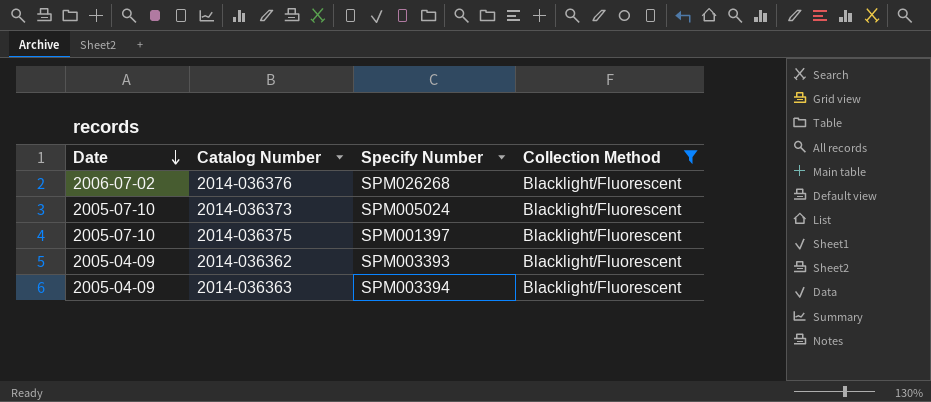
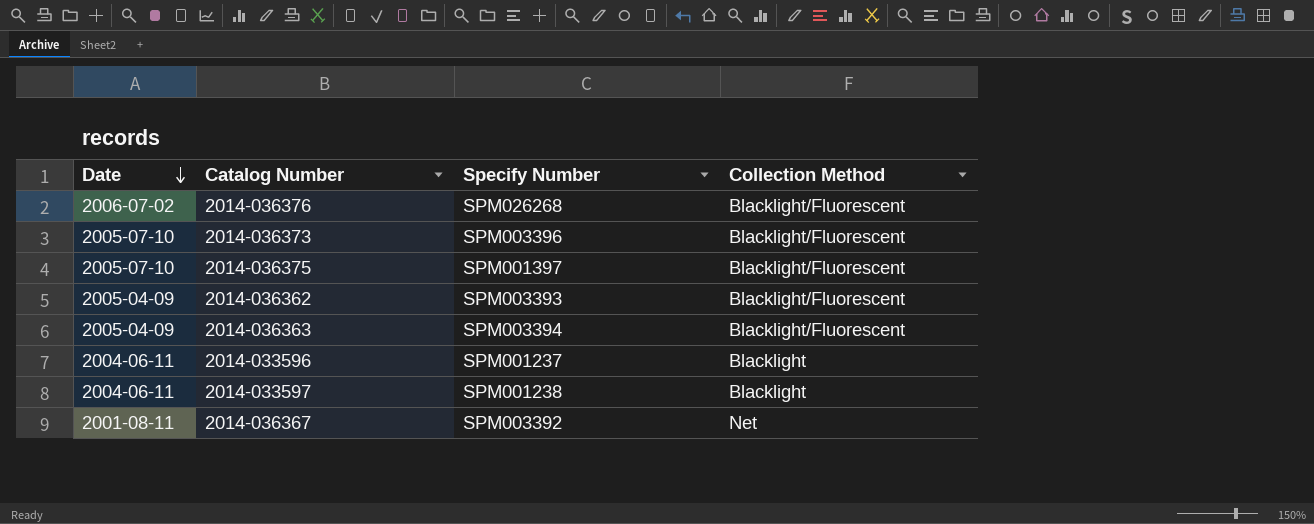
filter: Collection Method = Blacklight/Fluorescent -> none
2014-036373 | Specify Number: SPM005024 -> SPM003396

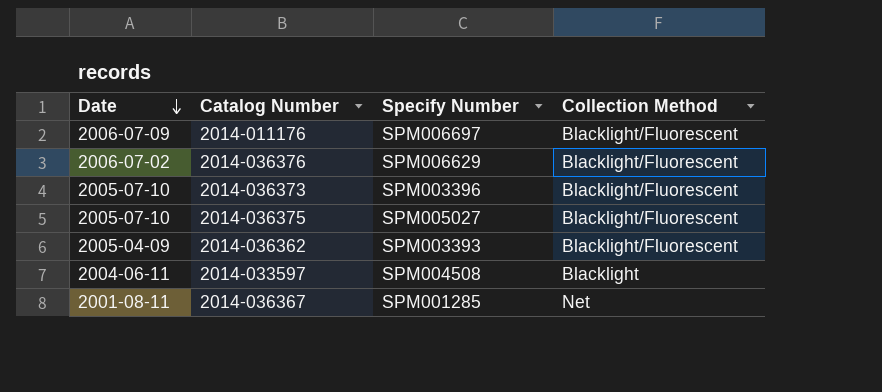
row 2014-036363: 2005-04-09 | SPM003394 | Blacklight/Fluorescent -> none
row 2014-033596: 2004-06-11 | SPM001237 | Blacklight -> none
row 2014-011176: none -> 2006-07-09 | SPM006697 | Blacklight/Fluorescent
2014-036376 | Specify Number: SPM026268 -> SPM006629
2014-036375 | Specify Number: SPM001397 -> SPM005027
2014-033597 | Specify Number: SPM001238 -> SPM004508
2014-036367 | Specify Number: SPM003392 -> SPM001285

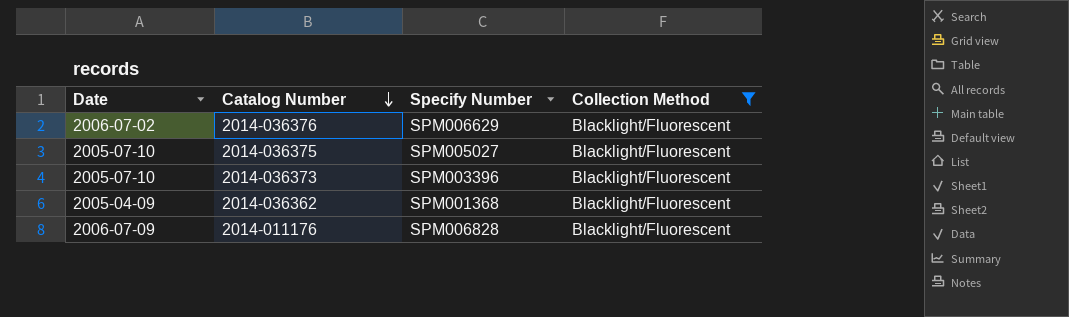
filter: none -> Collection Method = Blacklight/Fluorescent
row order: Date descending -> Catalog Number descending
2014-036362 | Specify Number: SPM003393 -> SPM001368
2014-011176 | Specify Number: SPM006697 -> SPM006828

